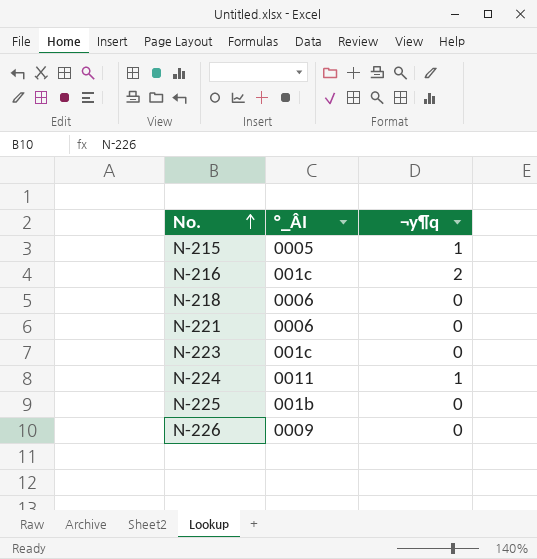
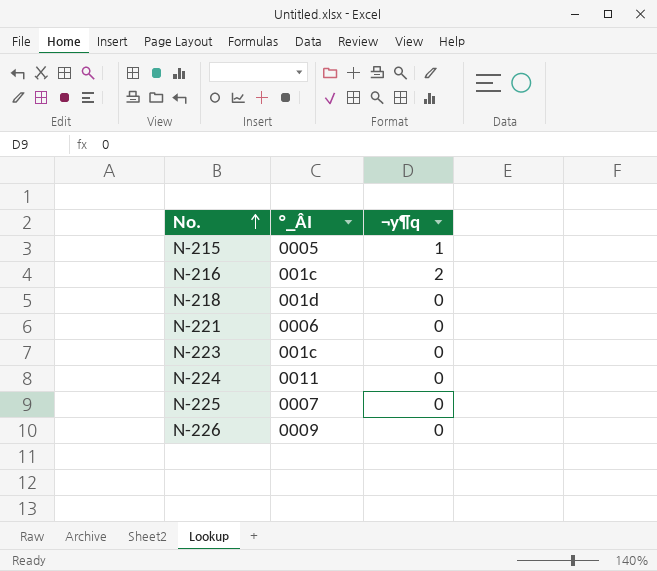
N-218 | °_ÂI: 0006 -> 001d
N-224 | ¬y¶q: 1 -> 0
N-225 | °_ÂI: 001b -> 0007

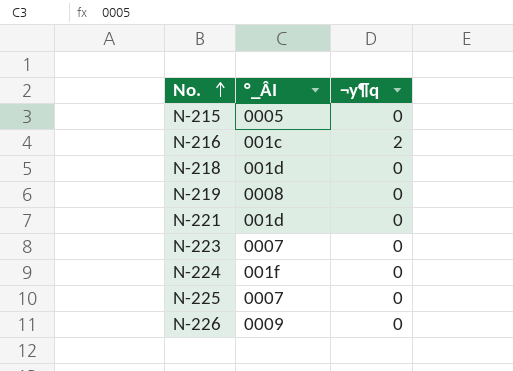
N-215 | ¬y¶q: 1 -> 0
row N-219: none -> 0008 | 0
N-221 | °_ÂI: 0006 -> 001d
N-223 | °_ÂI: 001c -> 0007
N-224 | °_ÂI: 0011 -> 001f

